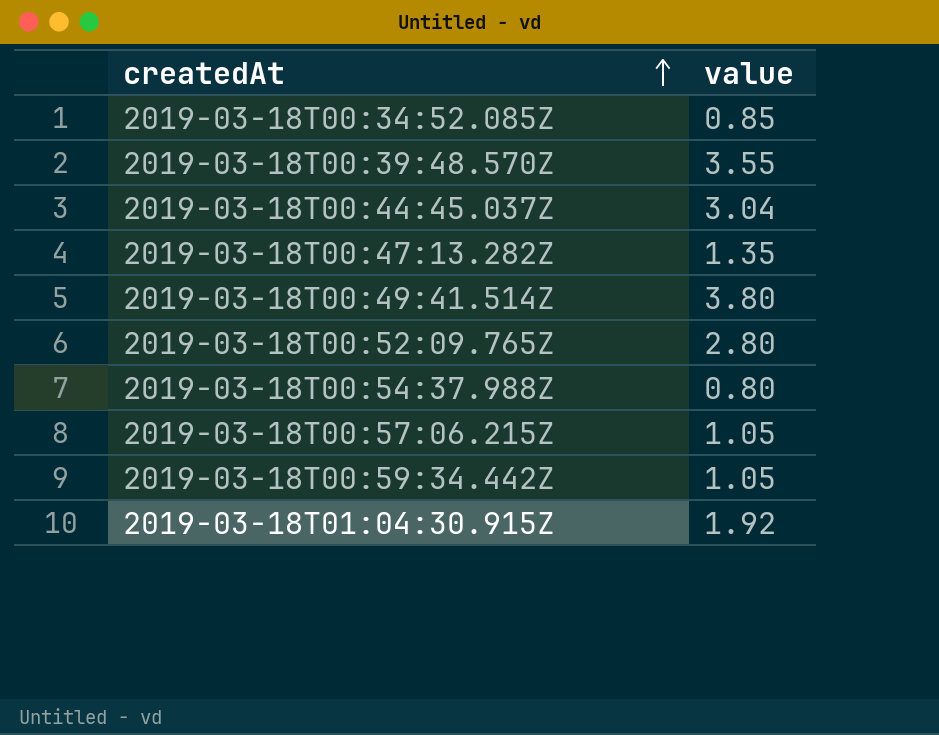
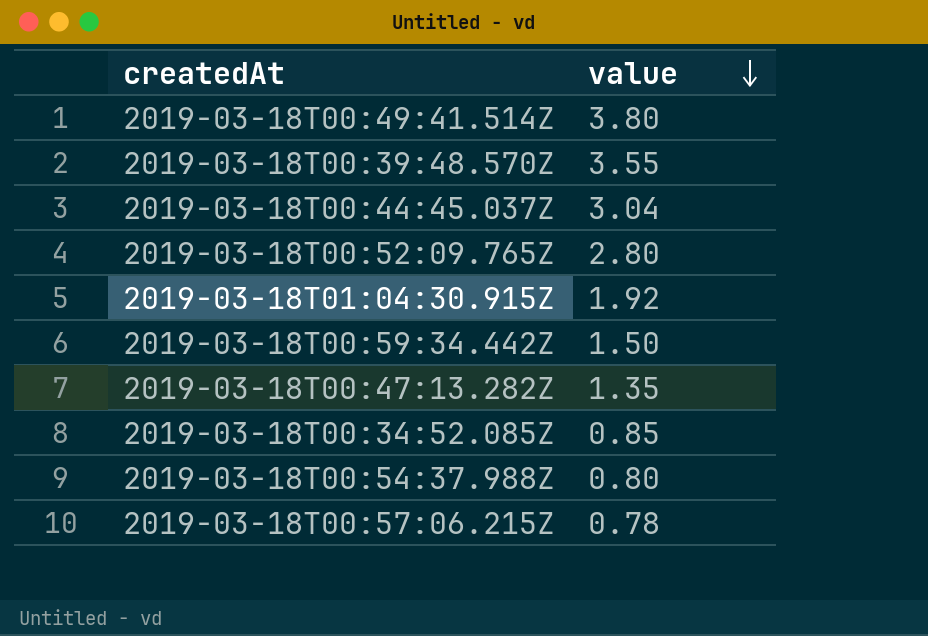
row order: createdAt ascending -> value descending
2019-03-18T00:59:34.442Z | value: 1.05 -> 1.50
2019-03-18T00:57:06.215Z | value: 1.05 -> 0.78

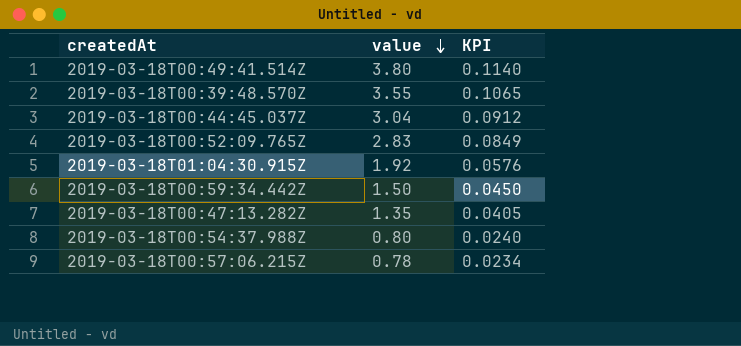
column KPI | formula: none -> [value] * 0.03
row 2019-03-18T00:34:52.085Z: 0.85 -> none
2019-03-18T00:52:09.765Z | value: 2.80 -> 2.83

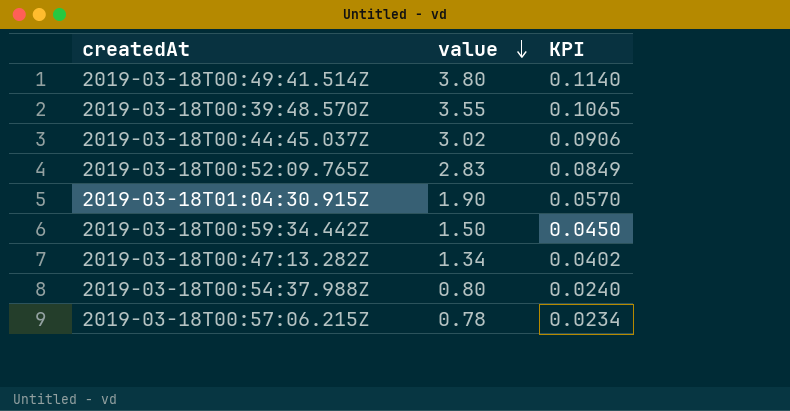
2019-03-18T00:44:45.037Z | value: 3.04 -> 3.02
2019-03-18T00:44:45.037Z | KPI: 0.0912 -> 0.0906
2019-03-18T01:04:30.915Z | value: 1.92 -> 1.90
2019-03-18T01:04:30.915Z | KPI: 0.0576 -> 0.0570
2019-03-18T00:47:13.282Z | value: 1.35 -> 1.34
2019-03-18T00:47:13.282Z | KPI: 0.0405 -> 0.0402

